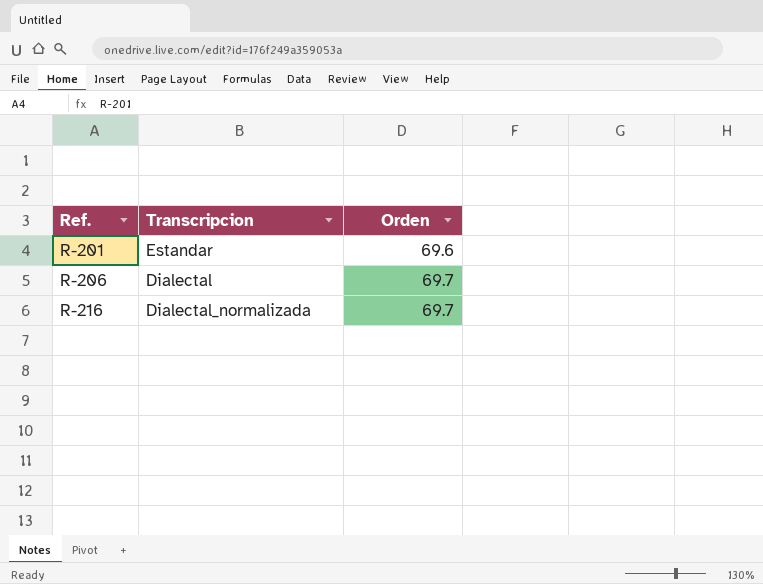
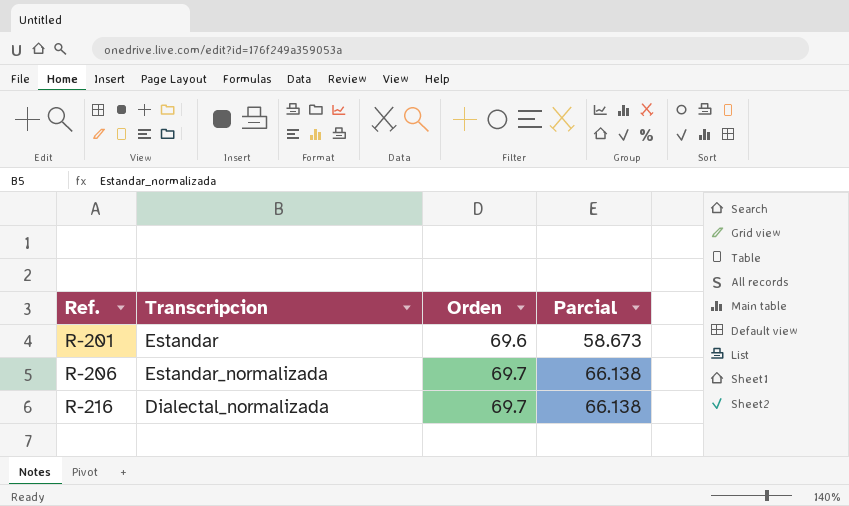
column Parcial | position: none -> 4
R-206 | Transcripcion: Dialectal -> Estandar_normalizada

